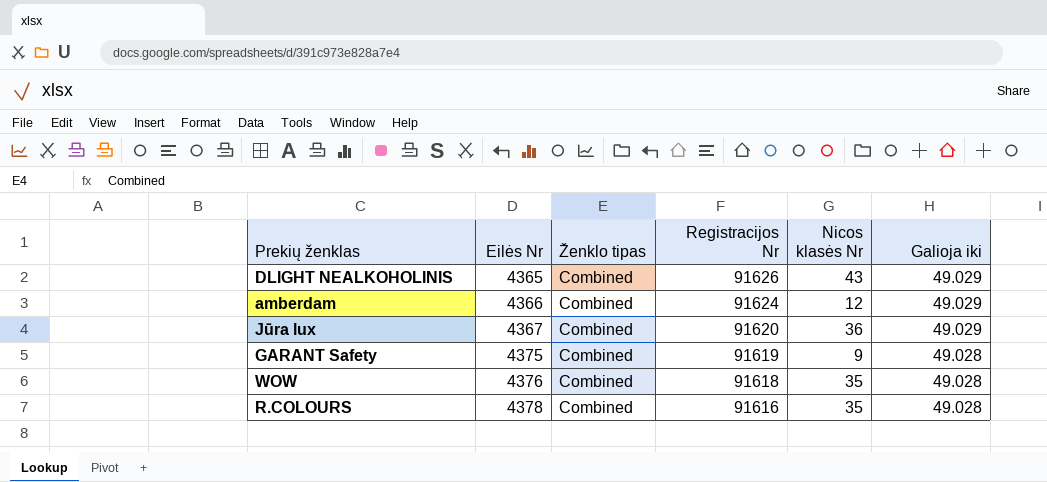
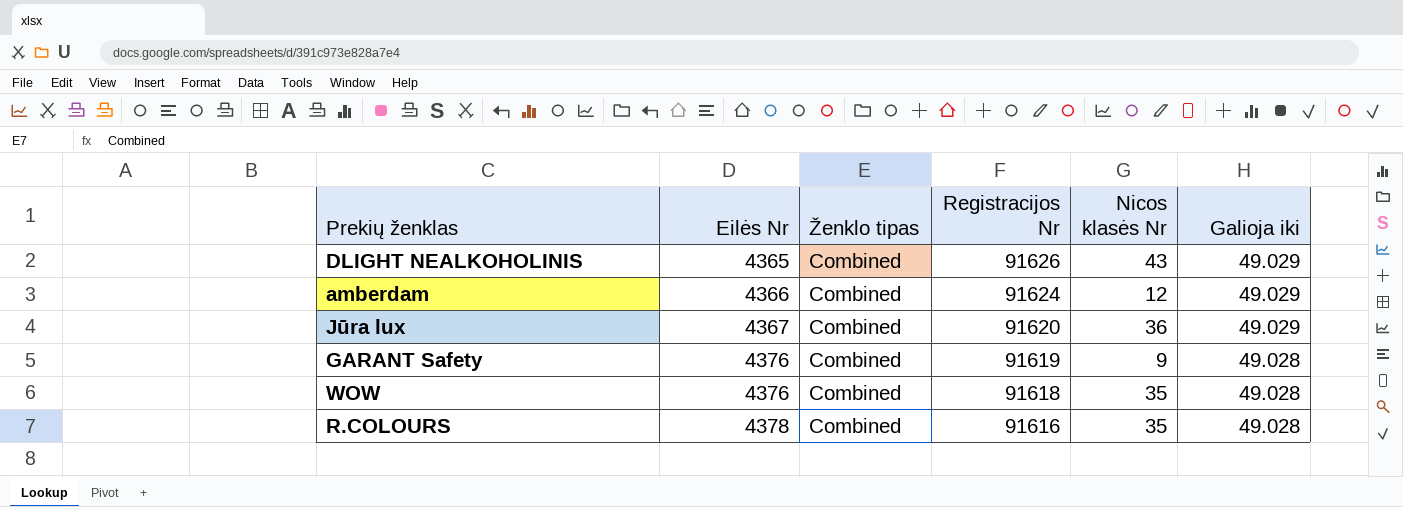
GARANT Safety | Eilės Nr: 4375 -> 4376

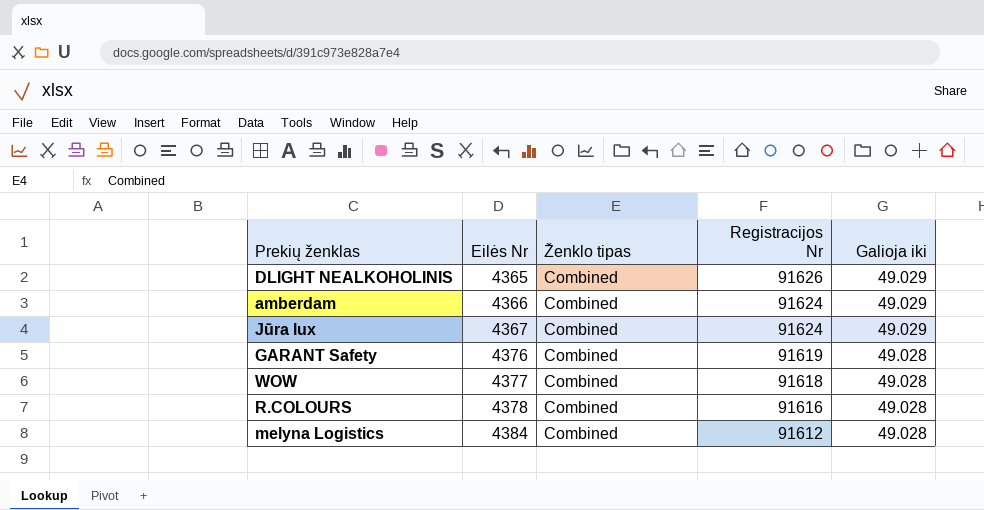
column Nicos klasės Nr | position: 5 -> none
Jūra lux | Registracijos Nr: 91620 -> 91624
WOW | Eilės Nr: 4376 -> 4377
row melyna Logistics: none -> 4384 | Combined | 91612 | 49.028

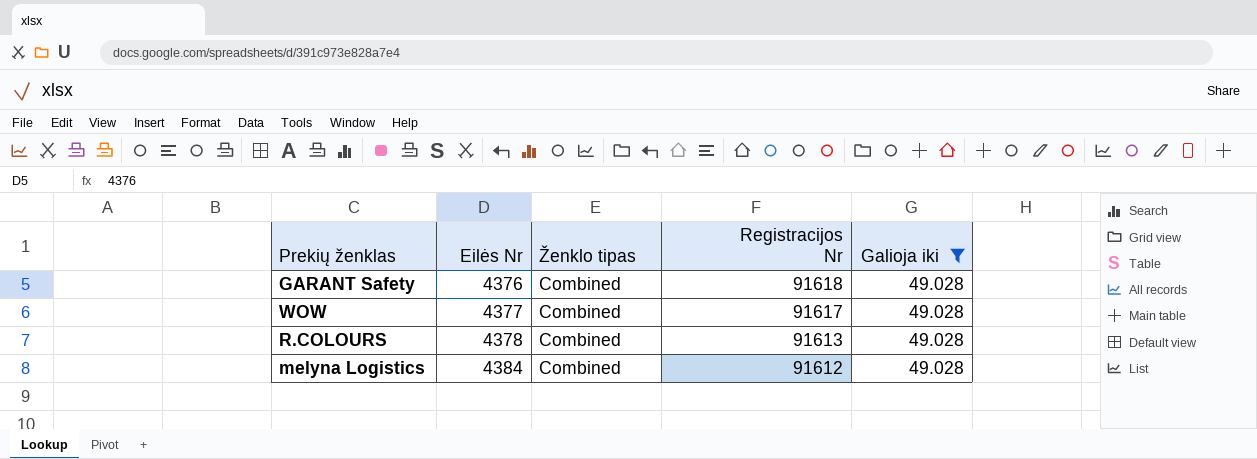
filter: none -> Galioja iki = 49.028
GARANT Safety | Registracijos Nr: 91619 -> 91618
WOW | Registracijos Nr: 91618 -> 91617
R.COLOURS | Registracijos Nr: 91616 -> 91613

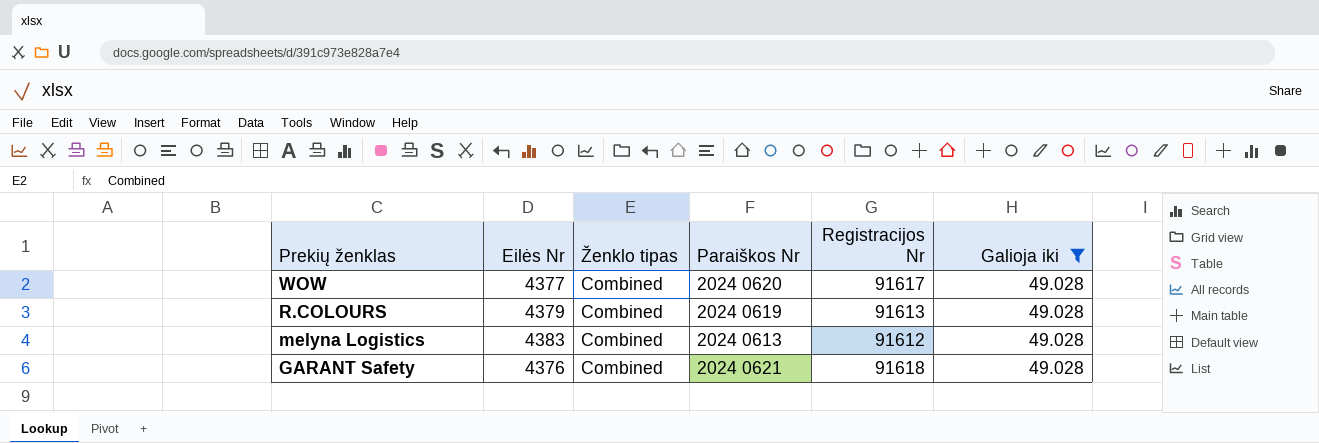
row order: Eilės Nr ascending -> Prekių ženklas descending
column Paraiškos Nr | position: none -> 4
R.COLOURS | Eilės Nr: 4378 -> 4379
melyna Logistics | Eilės Nr: 4384 -> 4383

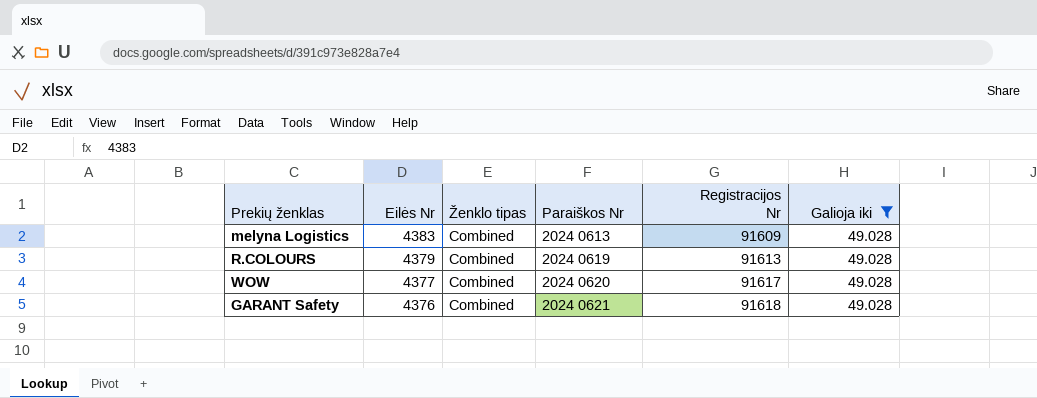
row order: Prekių ženklas descending -> Eilės Nr descending
melyna Logistics | Registracijos Nr: 91612 -> 91609

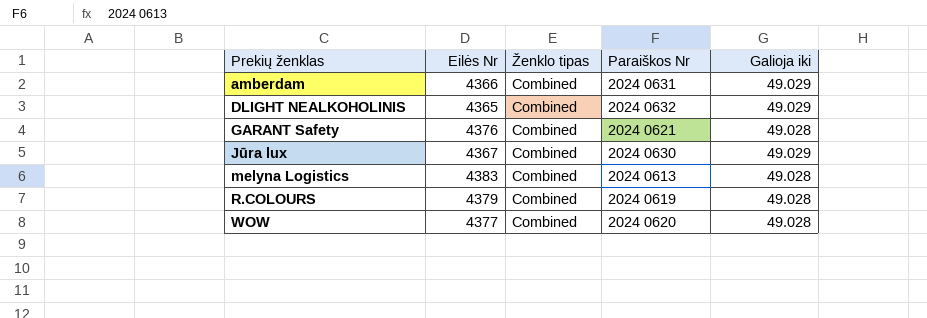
filter: Galioja iki = 49.028 -> none
row order: Eilės Nr descending -> Prekių ženklas ascending
column Registracijos Nr | position: 5 -> none

